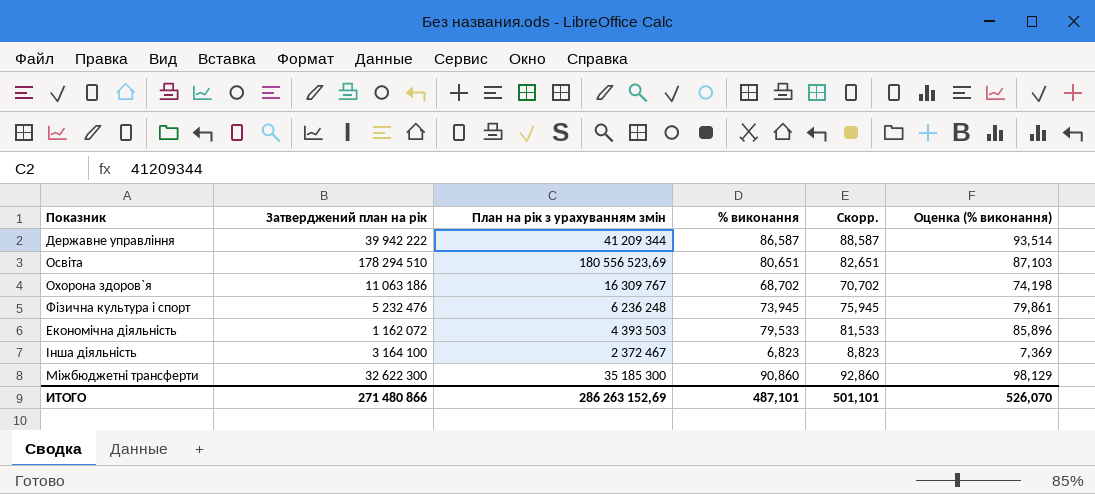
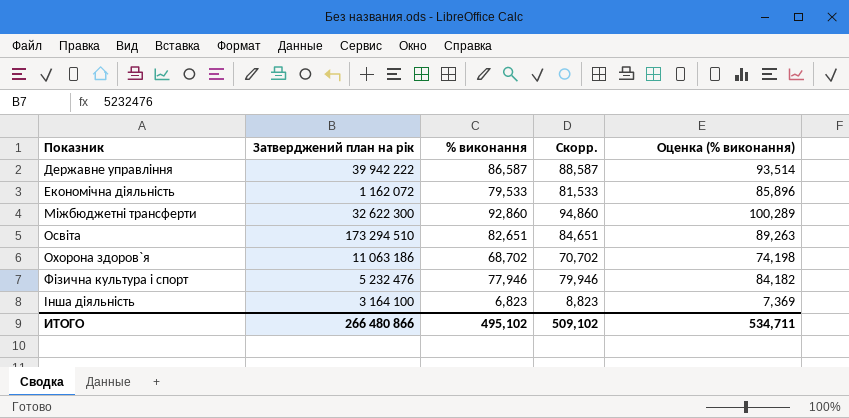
row order: none -> Показник ascending
column План на рік з урахуванням змін | position: 3 -> none
Міжбюджетні трансферти | % виконання: 90,860 -> 92,860
Міжбюджетні трансферти | Скорр.: 92,860 -> 94,860
Міжбюджетні трансферти | Оценка (% виконання): 98,129 -> 100,289
Освіта | Затверджений план на рік: 178 294 510 -> 173 294 510
Освіта | % виконання: 80,651 -> 82,651
Освіта | Скорр.: 82,651 -> 84,651
Освіта | Оценка (% виконання): 87,103 -> 89,263
Фiзична культура i спорт | % виконання: 73,945 -> 77,946
Фiзична культура i спорт | Скорр.: 75,945 -> 79,946
Фiзична культура i спорт | Оценка (% виконання): 79,861 -> 84,182
ИТОГО | Затверджений план на рік: 271 480 866 -> 266 480 866
ИТОГО | % виконання: 487,101 -> 495,102
ИТОГО | Скорр.: 501,101 -> 509,102
ИТОГО | Оценка (% виконання): 526,070 -> 534,711

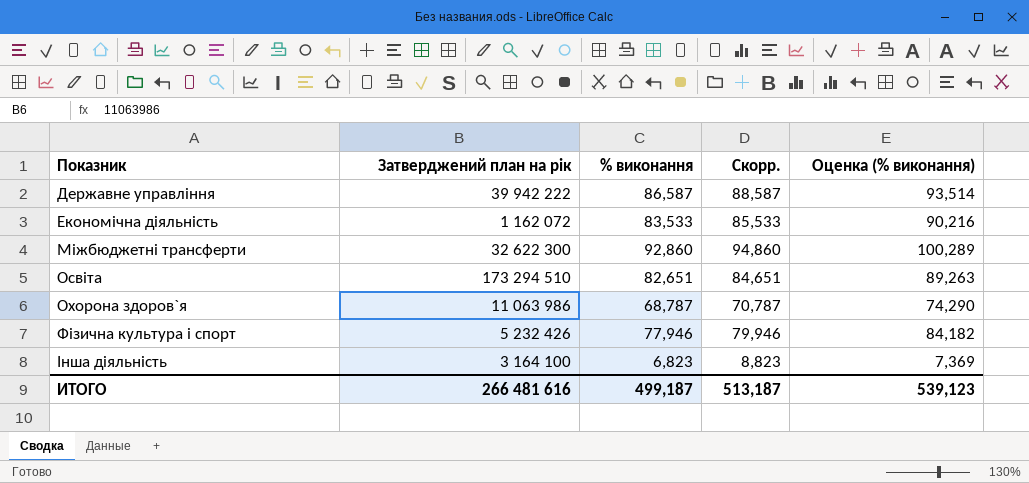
Економічна діяльність | % виконання: 79,533 -> 83,533
Економічна діяльність | Скорр.: 81,533 -> 85,533
Економічна діяльність | Оценка (% виконання): 85,896 -> 90,216
Охорона здоров`я | Затверджений план на рік: 11 063 186 -> 11 063 986
Охорона здоров`я | % виконання: 68,702 -> 68,787
Охорона здоров`я | Скорр.: 70,702 -> 70,787
Охорона здоров`я | Оценка (% виконання): 74,198 -> 74,290
Фiзична культура i спорт | Затверджений план на рік: 5 232 476 -> 5 232 426
ИТОГО | Затверджений план на рік: 266 480 866 -> 266 481 616
ИТОГО | % виконання: 495,102 -> 499,187
ИТОГО | Скорр.: 509,102 -> 513,187
ИТОГО | Оценка (% виконання): 534,711 -> 539,123

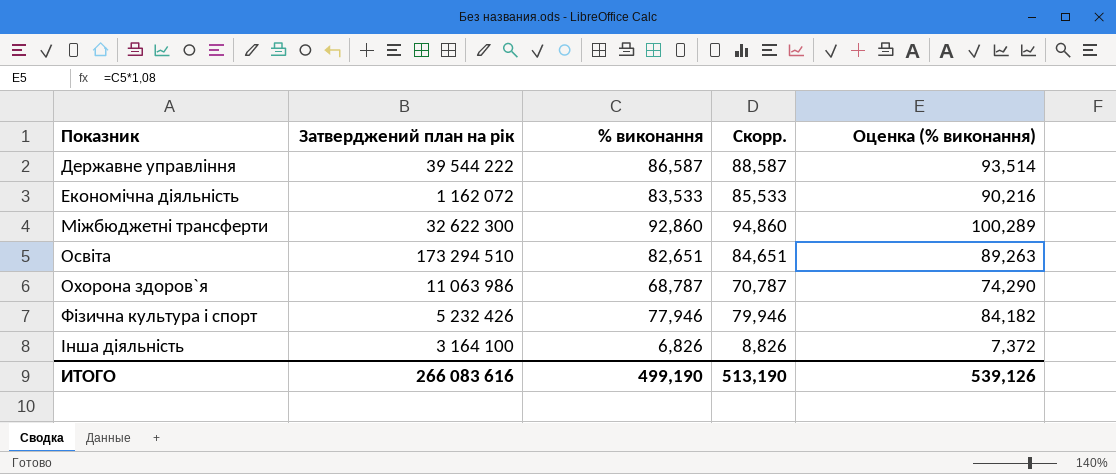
Державне управління | Затверджений план на рік: 39 942 222 -> 39 544 222
Інша діяльність | % виконання: 6,823 -> 6,826
Інша діяльність | Скорр.: 8,823 -> 8,826
Інша діяльність | Оценка (% виконання): 7,369 -> 7,372
ИТОГО | Затверджений план на рік: 266 481 616 -> 266 083 616
ИТОГО | % виконання: 499,187 -> 499,190
ИТОГО | Скорр.: 513,187 -> 513,190
ИТОГО | Оценка (% виконання): 539,123 -> 539,126

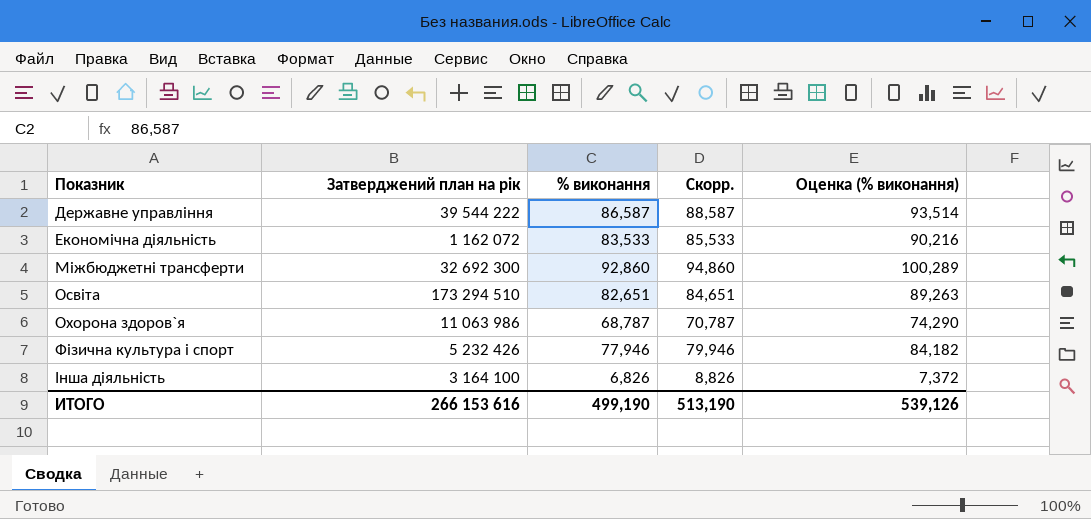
Міжбюджетні трансферти | Затверджений план на рік: 32 622 300 -> 32 692 300
ИТОГО | Затверджений план на рік: 266 083 616 -> 266 153 616

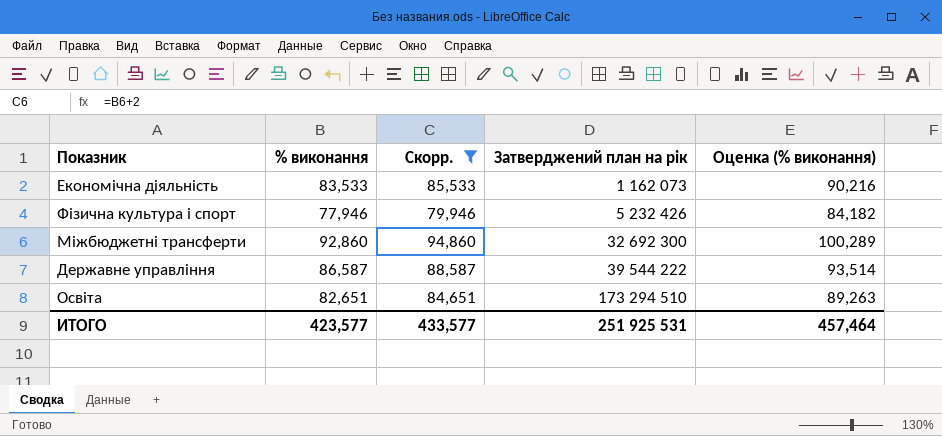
filter: none -> Скорр. >= 79,946
row order: Показник ascending -> Затверджений план на рік ascending
column Затверджений план на рік | position: 2 -> 4
Економічна діяльність | Затверджений план на рік: 1 162 072 -> 1 162 073
ИТОГО | % виконання: 499,190 -> 423,577
ИТОГО | Скорр.: 513,190 -> 433,577
ИТОГО | Затверджений план на рік: 266 153 616 -> 251 925 531
ИТОГО | Оценка (% виконання): 539,126 -> 457,464

